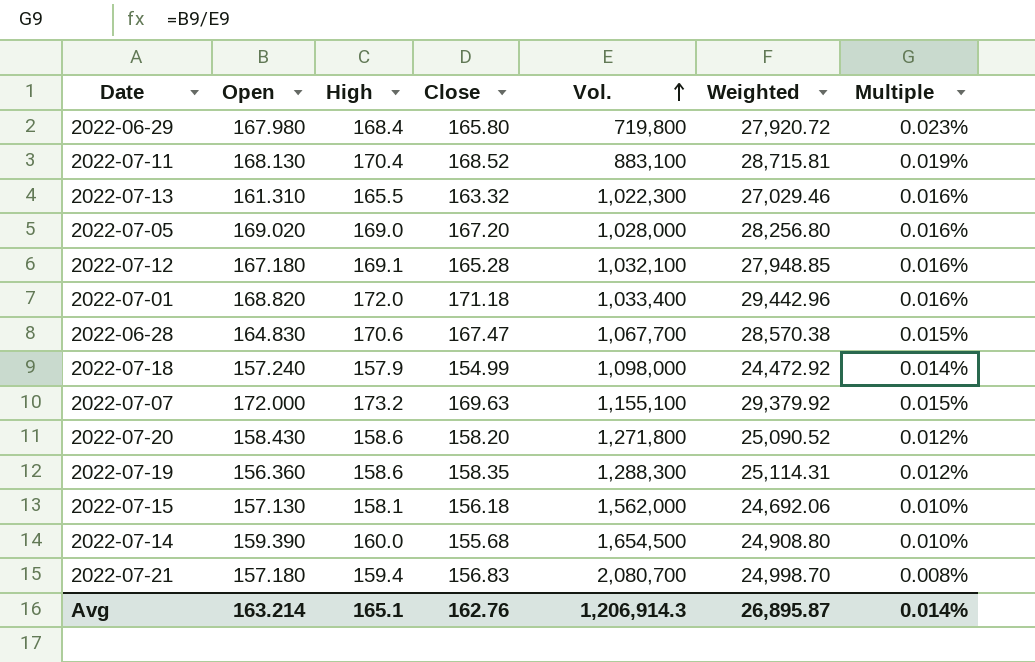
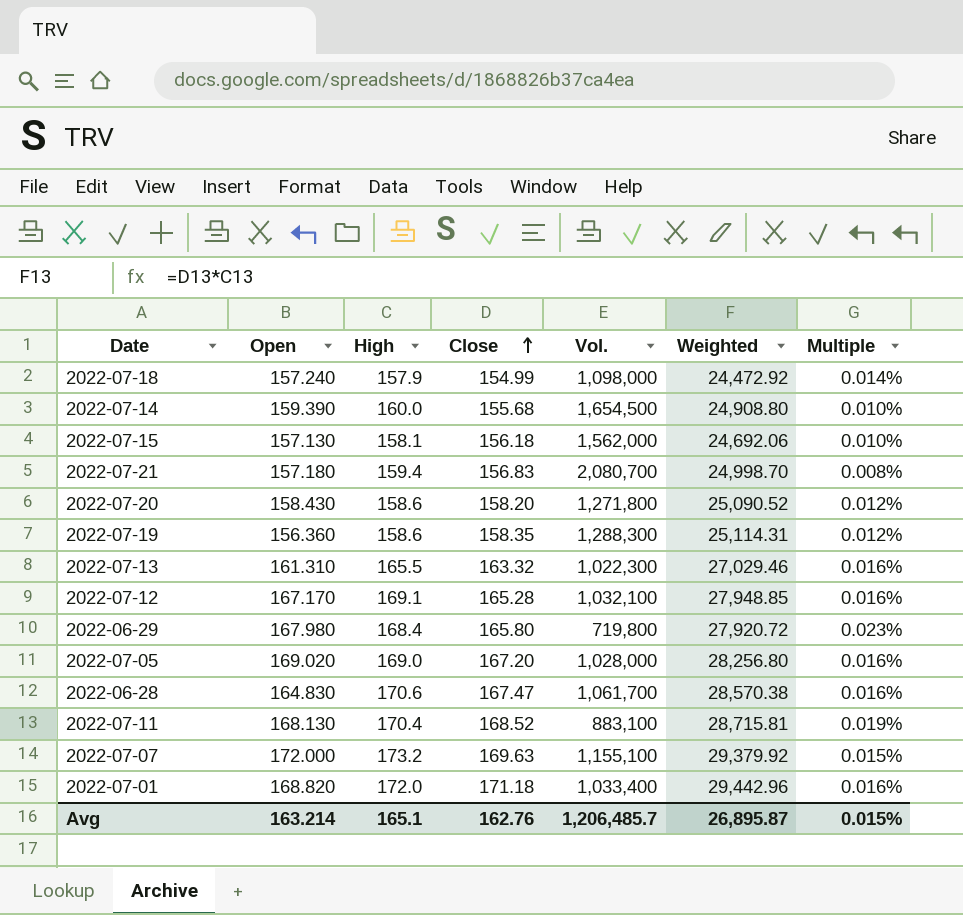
row order: Vol. ascending -> Close ascending
2022-07-12 | Open: 167.180 -> 167.170
2022-06-28 | Vol.: 1,067,700 -> 1,061,700
2022-06-28 | Multiple: 0.015% -> 0.016%
Avg | Vol.: 1,206,914.3 -> 1,206,485.7
Avg | Multiple: 0.014% -> 0.015%

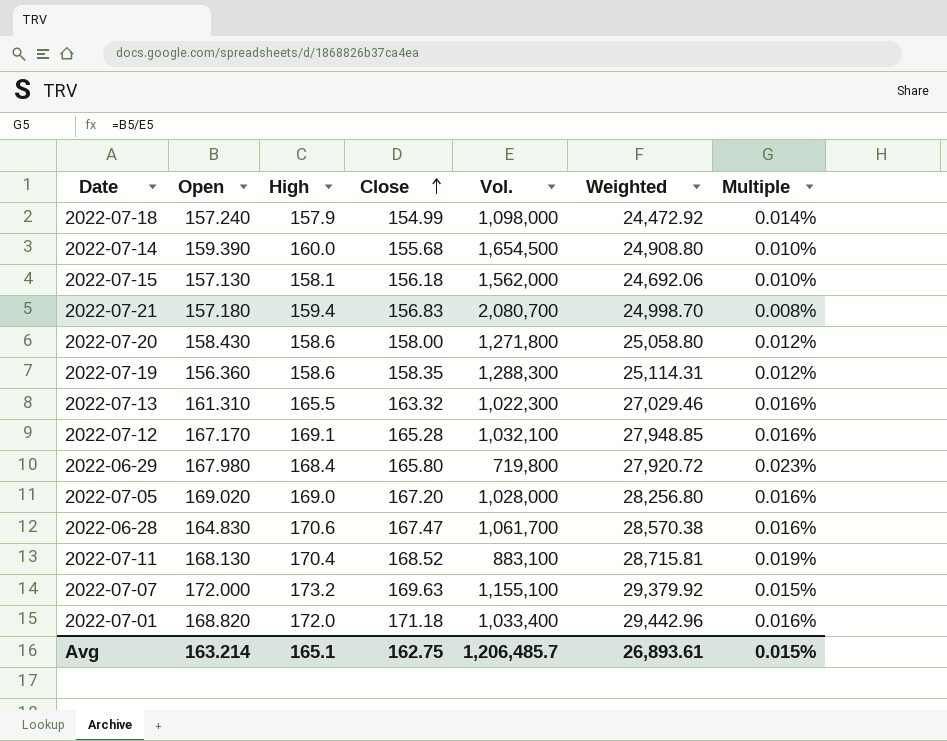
2022-07-20 | Close: 158.20 -> 158.00
2022-07-20 | Weighted: 25,090.52 -> 25,058.80
Avg | Close: 162.76 -> 162.75
Avg | Weighted: 26,895.87 -> 26,893.61

